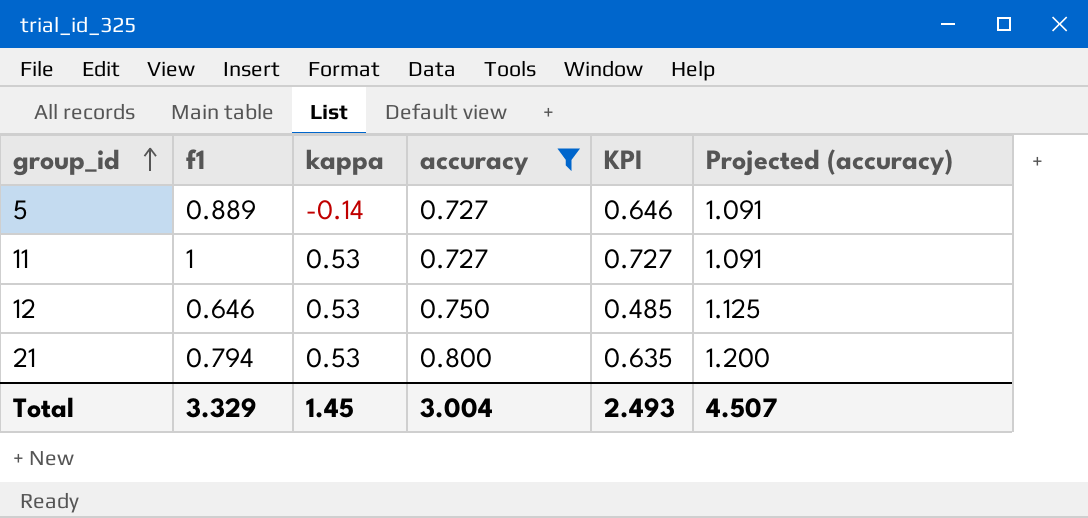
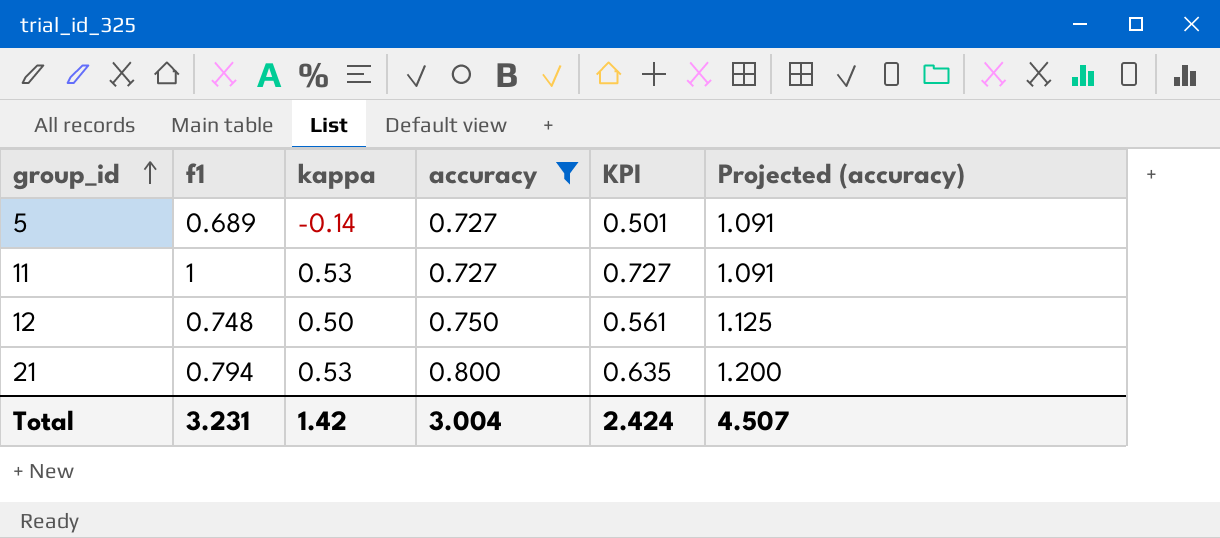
5 | f1: 0.889 -> 0.689
5 | KPI: 0.646 -> 0.501
12 | f1: 0.646 -> 0.748
12 | kappa: 0.53 -> 0.50
12 | KPI: 0.485 -> 0.561
Total | f1: 3.329 -> 3.231
Total | kappa: 1.45 -> 1.42
Total | KPI: 2.493 -> 2.424

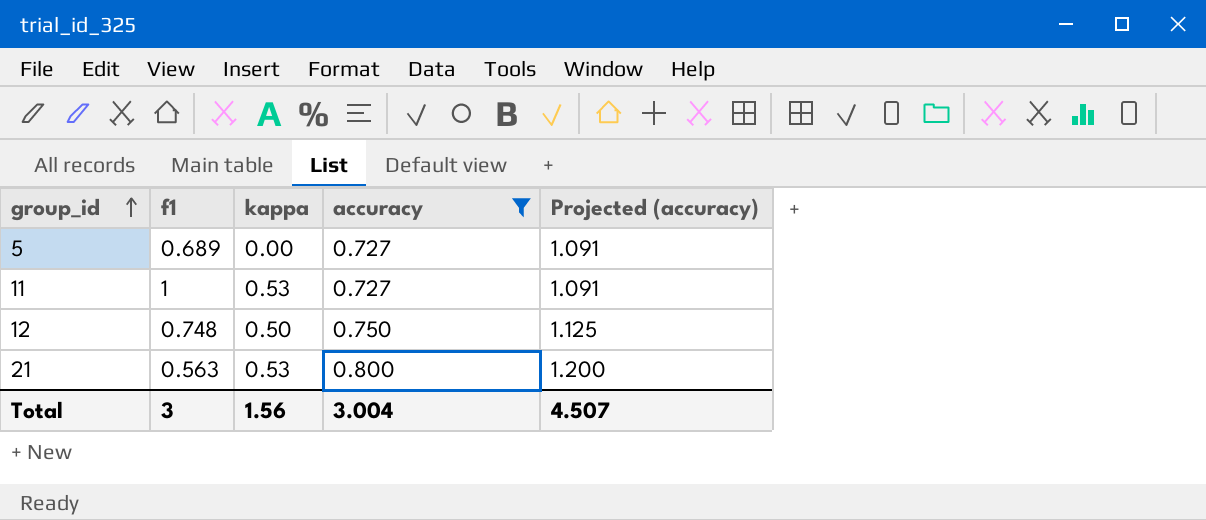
column KPI | formula: [f1] * [accuracy] -> none
5 | kappa: -0.14 -> 0.00
21 | f1: 0.794 -> 0.563
Total | f1: 3.231 -> 3
Total | kappa: 1.42 -> 1.56

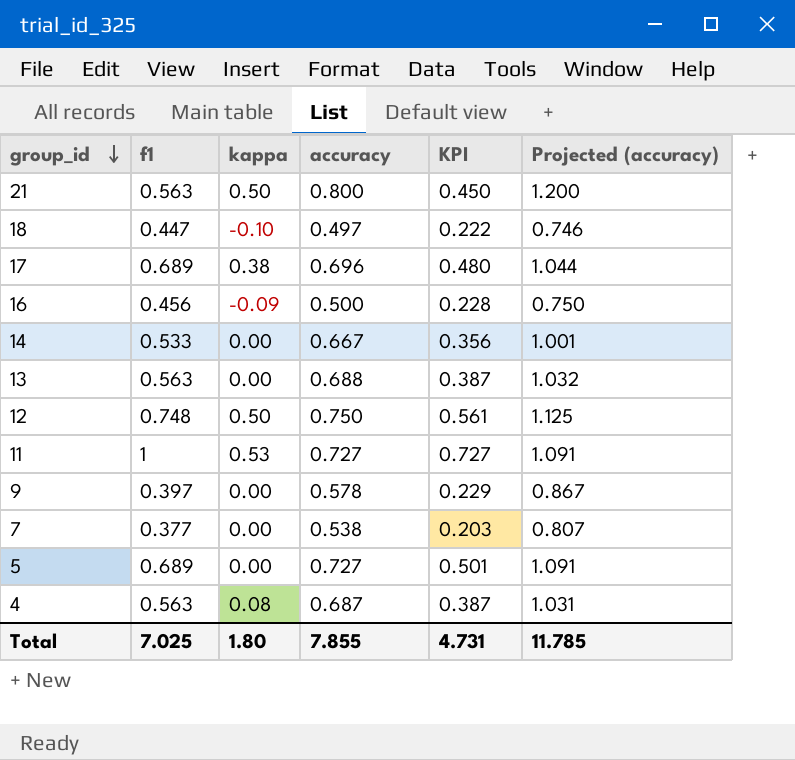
filter: accuracy >= 0.727 -> none
row order: group_id ascending -> group_id descending
column KPI | formula: none -> [f1] * [accuracy]
21 | kappa: 0.53 -> 0.50
Total | f1: 3 -> 7.025
Total | kappa: 1.56 -> 1.80
Total | accuracy: 3.004 -> 7.855
Total | Projected (accuracy): 4.507 -> 11.785

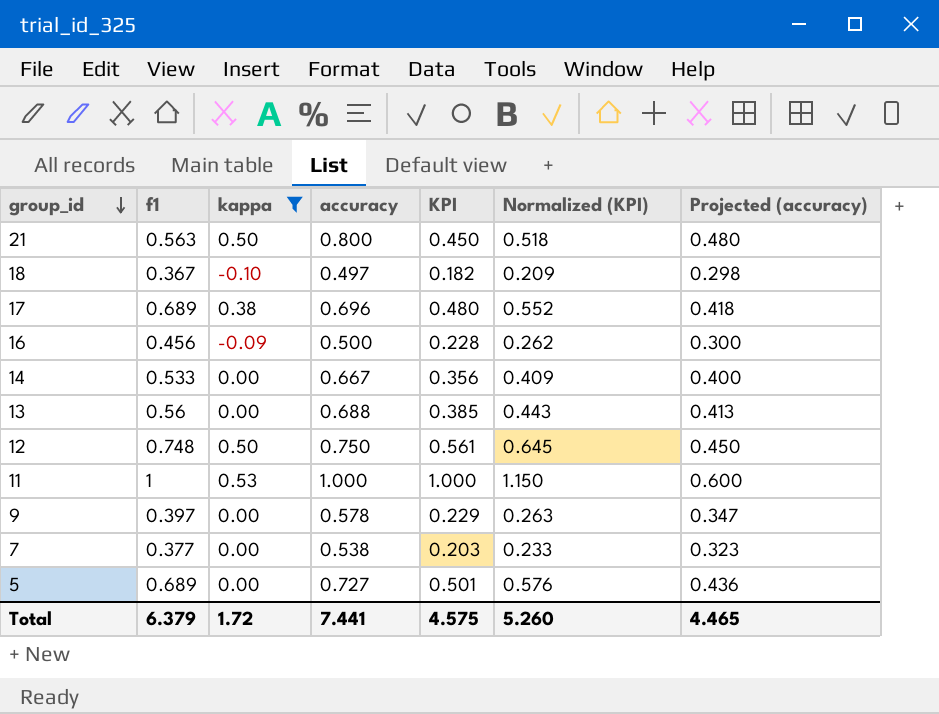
filter: none -> kappa != 0.08
column Normalized (KPI) | formula: none -> [KPI] * 1.15
column Projected (accuracy) | formula: [accuracy] * 1.5 -> [accuracy] * 0.6
18 | f1: 0.447 -> 0.367
18 | KPI: 0.222 -> 0.182
13 | f1: 0.563 -> 0.56
13 | KPI: 0.387 -> 0.385
11 | accuracy: 0.727 -> 1.000
11 | KPI: 0.727 -> 1.000
Total | f1: 7.025 -> 6.379
Total | kappa: 1.80 -> 1.72
Total | accuracy: 7.855 -> 7.441
Total | KPI: 4.731 -> 4.575
Total | Projected (accuracy): 11.785 -> 4.465

